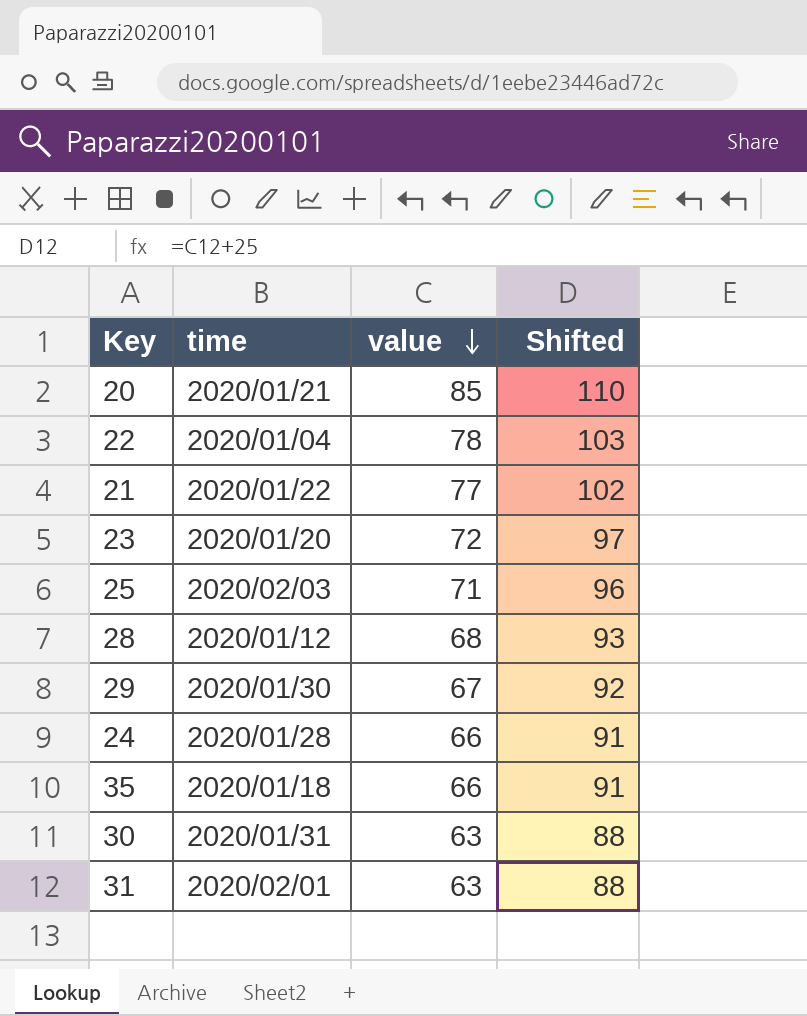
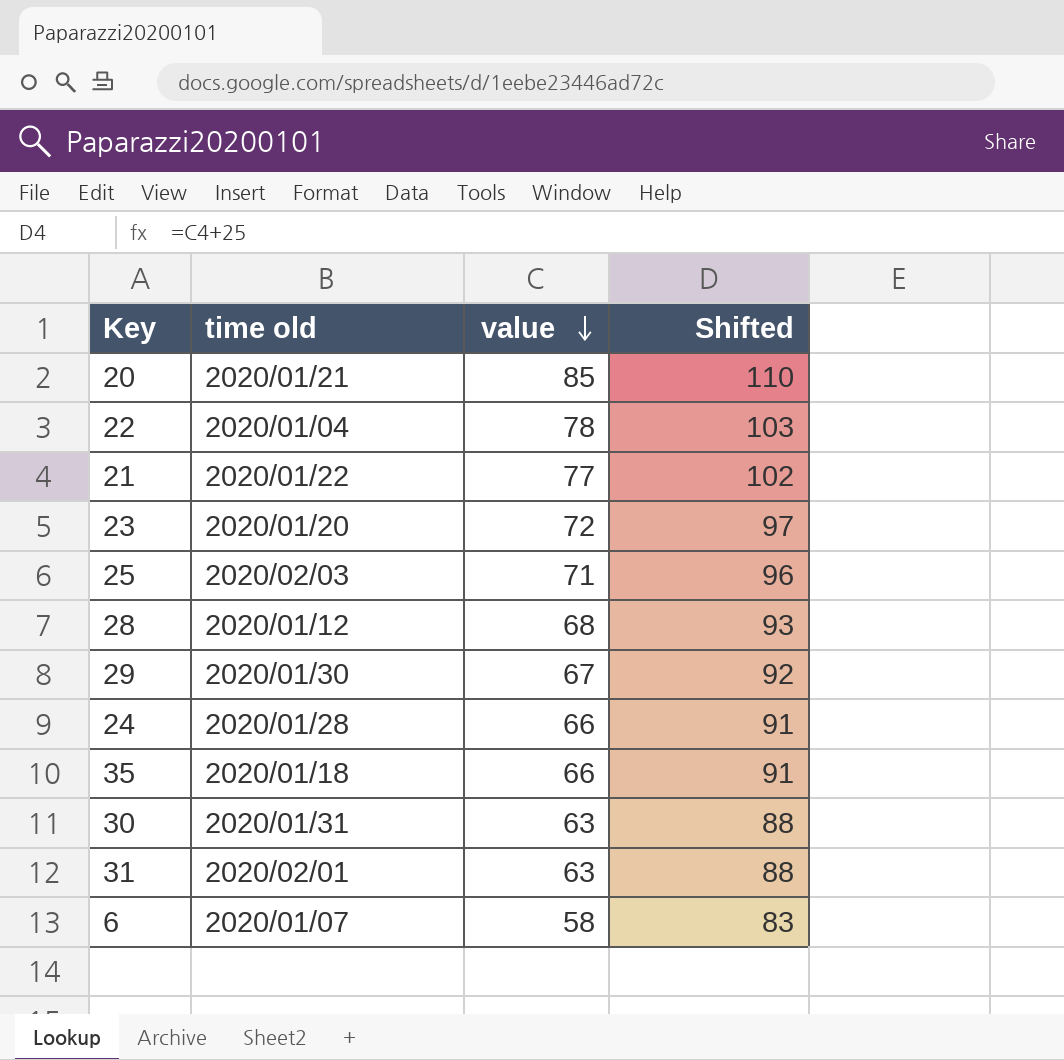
column name: time -> time old
row 6: none -> 2020/01/07 | 58 | 83

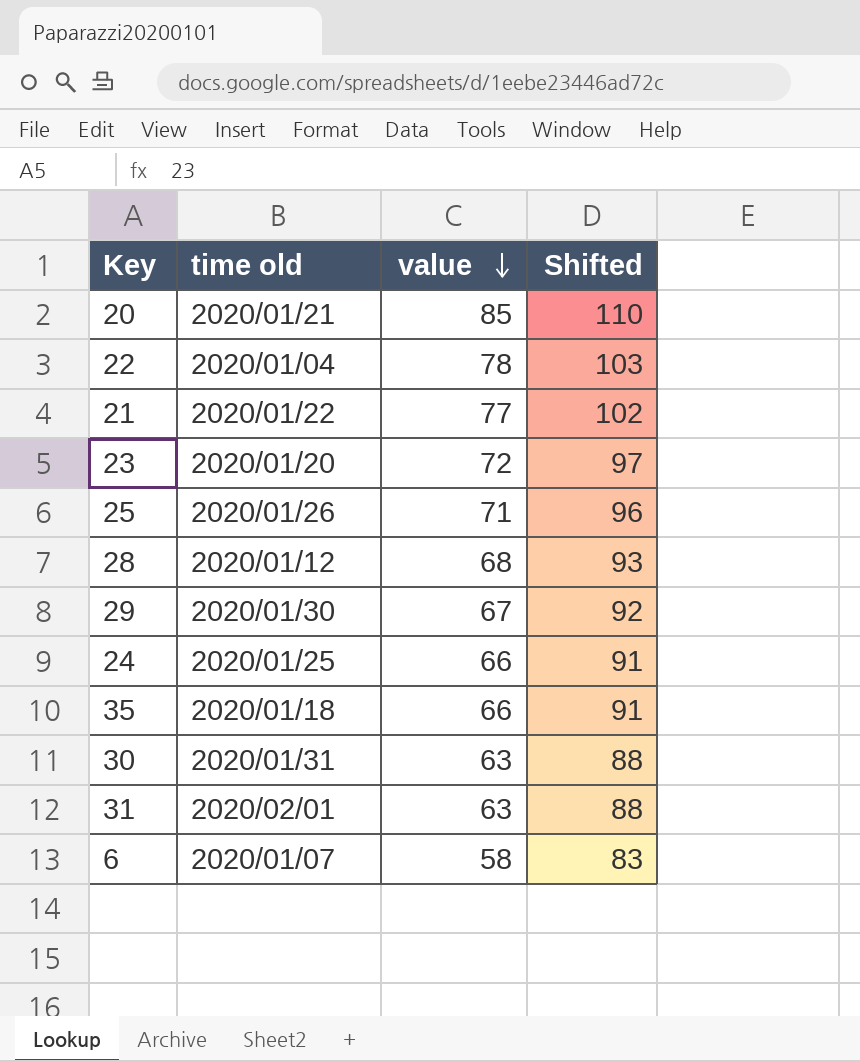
25 | time old: 2020/02/03 -> 2020/01/26
24 | time old: 2020/01/28 -> 2020/01/25

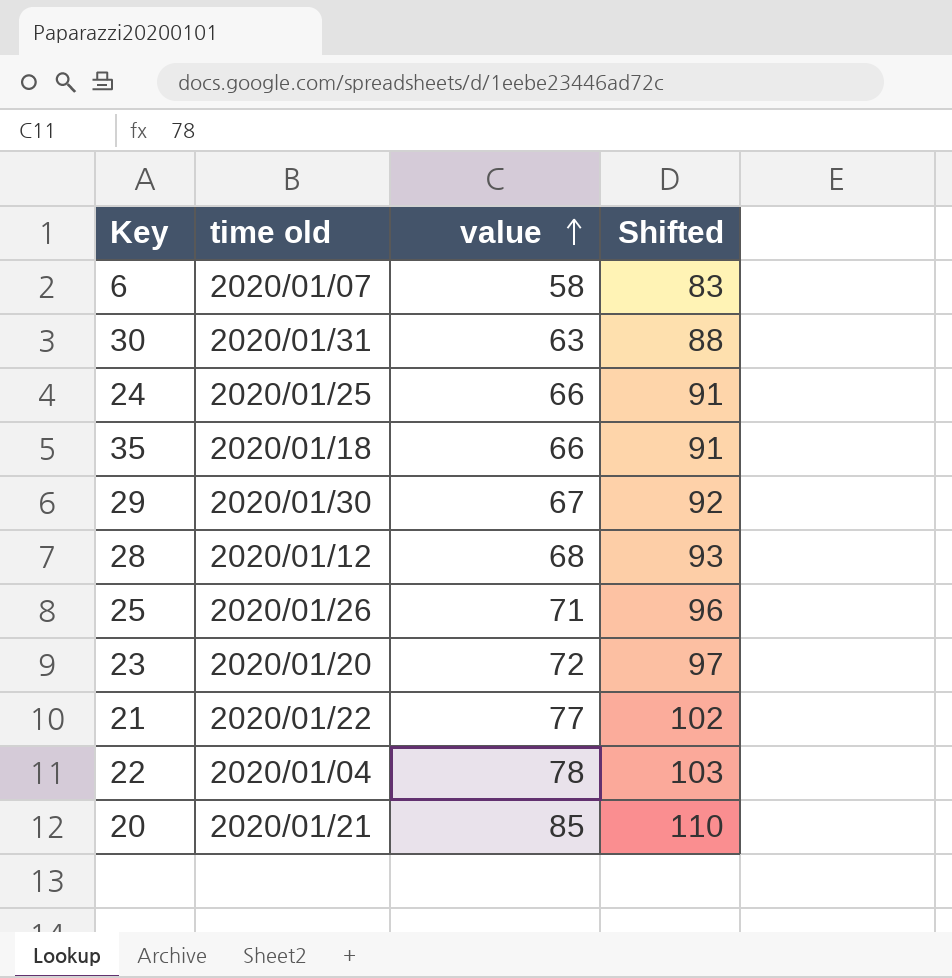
row order: value descending -> value ascending
row 31: 2020/02/01 | 63 | 88 -> none

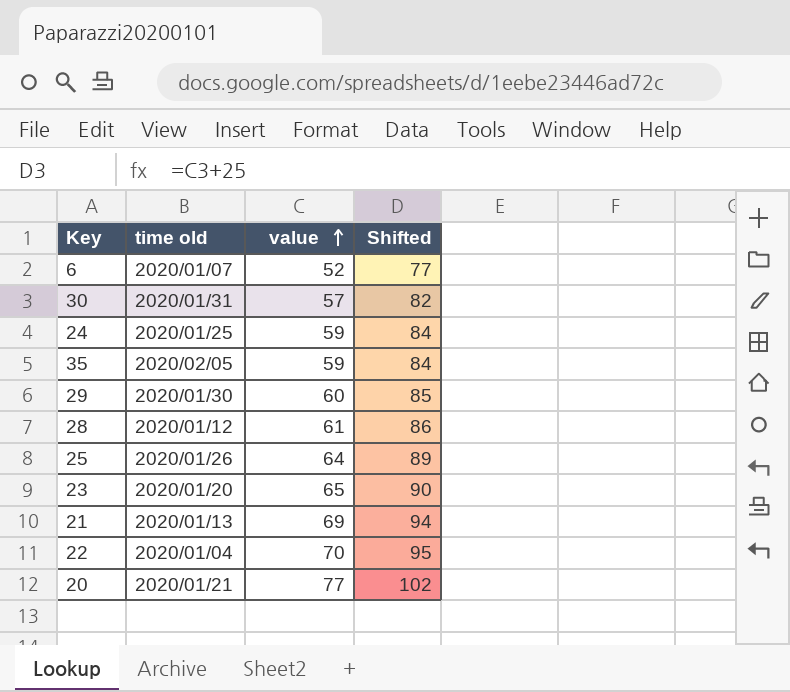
6 | value: 58 -> 52
6 | Shifted: 83 -> 77
30 | value: 63 -> 57
30 | Shifted: 88 -> 82
24 | value: 66 -> 59
24 | Shifted: 91 -> 84
35 | time old: 2020/01/18 -> 2020/02/05
35 | value: 66 -> 59
35 | Shifted: 91 -> 84
29 | value: 67 -> 60
29 | Shifted: 92 -> 85
28 | value: 68 -> 61
28 | Shifted: 93 -> 86
25 | value: 71 -> 64
25 | Shifted: 96 -> 89
23 | value: 72 -> 65
23 | Shifted: 97 -> 90
21 | time old: 2020/01/22 -> 2020/01/13
21 | value: 77 -> 69
21 | Shifted: 102 -> 94
22 | value: 78 -> 70
22 | Shifted: 103 -> 95
20 | value: 85 -> 77
20 | Shifted: 110 -> 102

